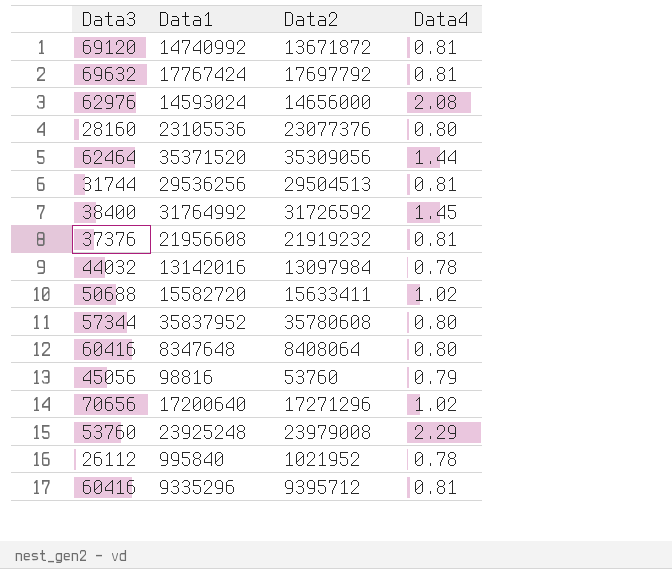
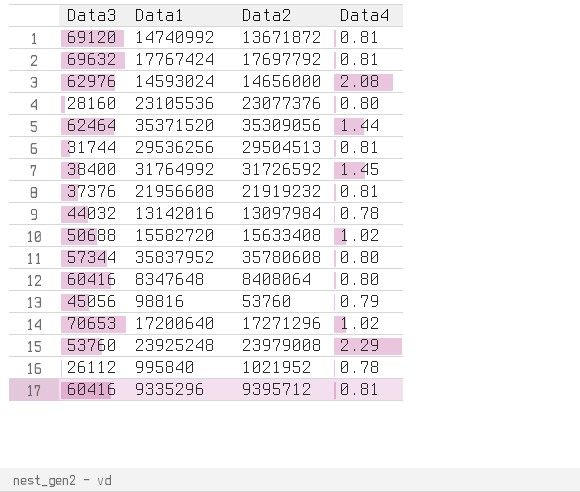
15582720 | Data2: 15633411 -> 15633408
17200640 | Data3: 70656 -> 70653

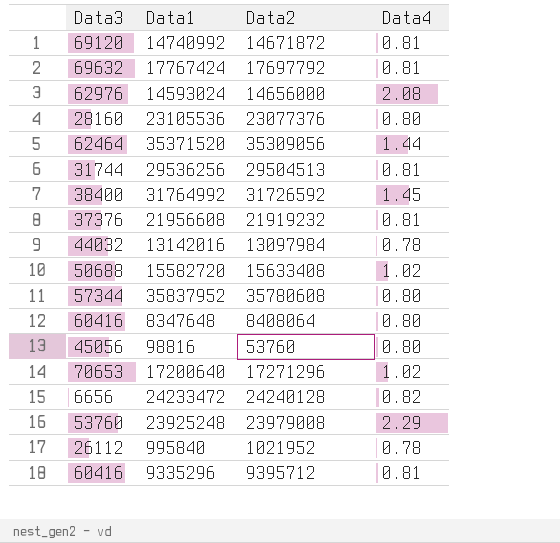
14740992 | Data2: 13671872 -> 14671872
98816 | Data4: 0.79 -> 0.80
row 24233472: none -> 6656 | 24240128 | 0.82

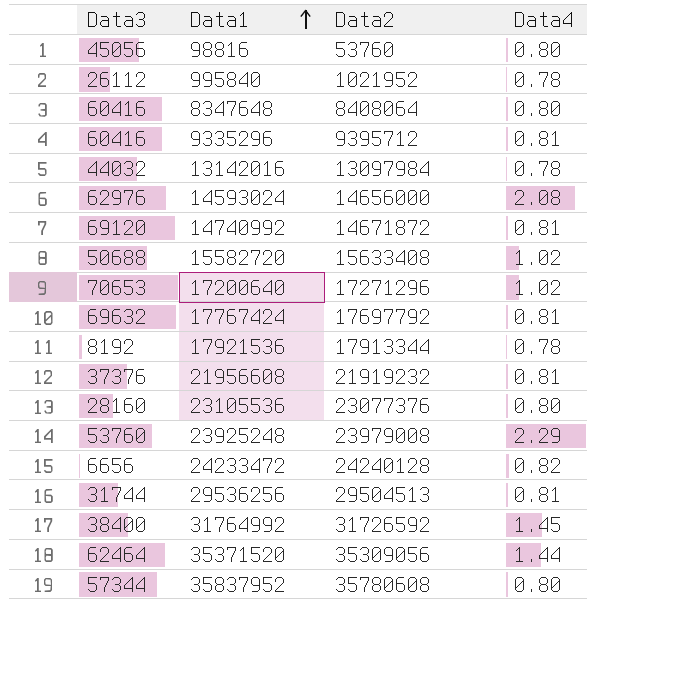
row order: none -> Data1 ascending
row 17921536: none -> 8192 | 17913344 | 0.78

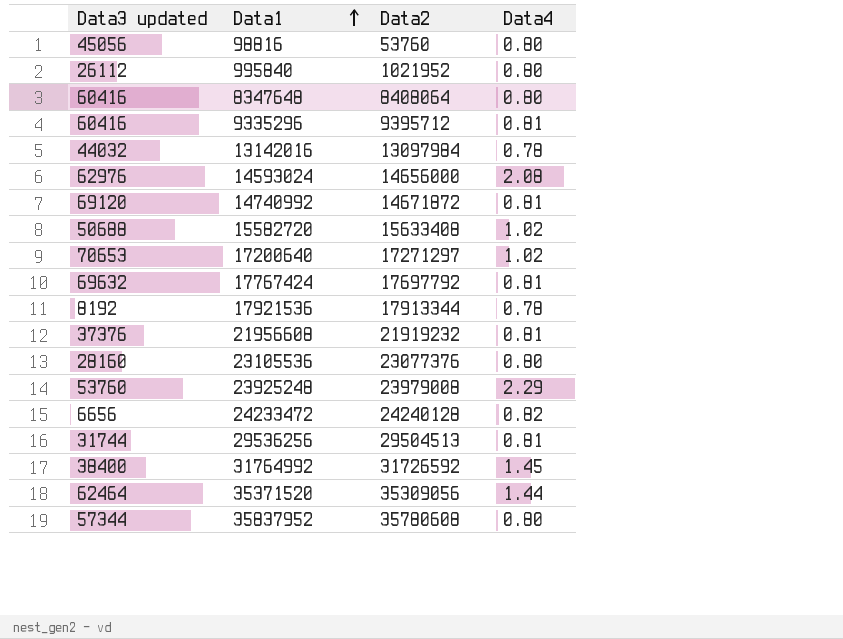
column name: Data3 -> Data3 updated
995840 | Data4: 0.78 -> 0.80
17200640 | Data2: 17271296 -> 17271297

